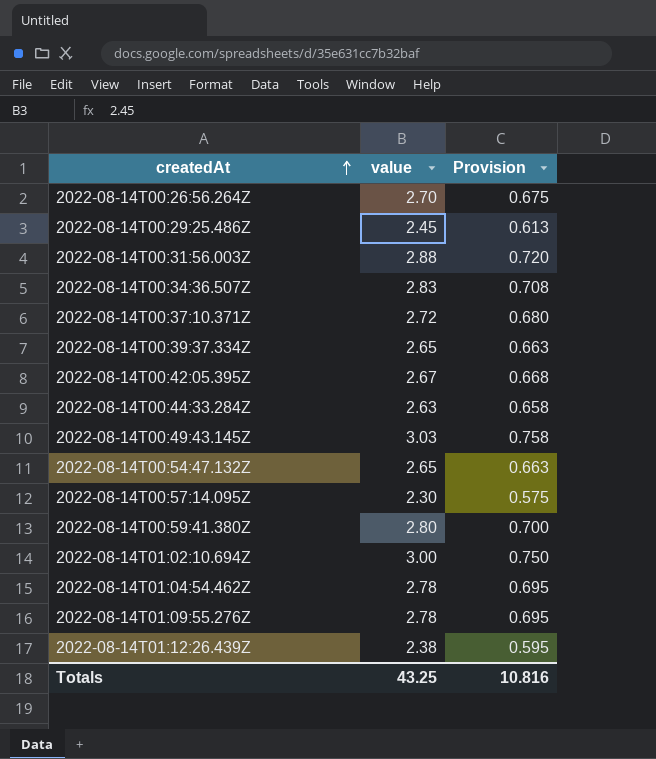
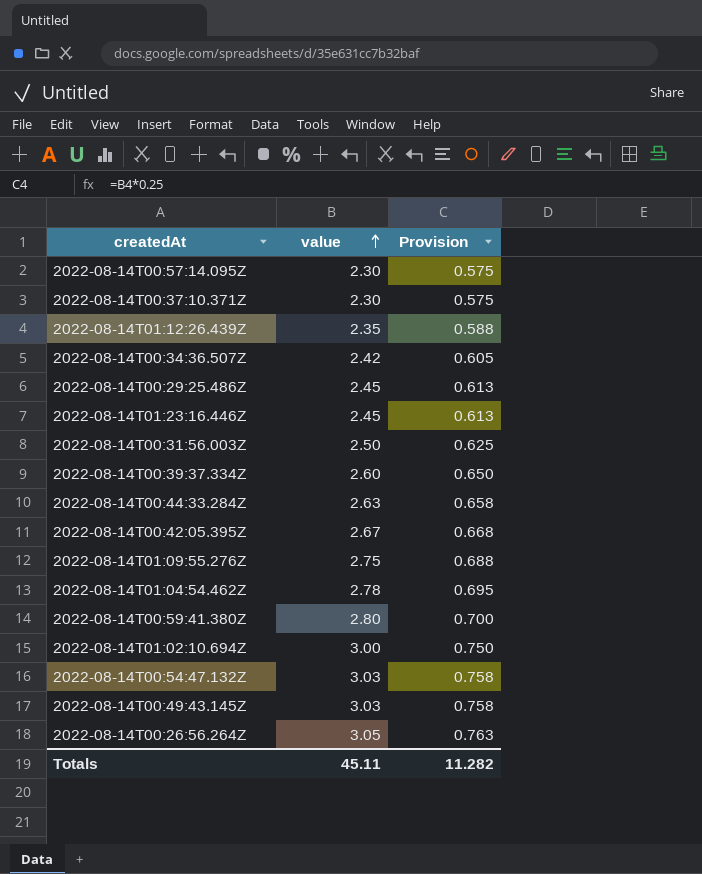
row order: createdAt ascending -> value ascending
2022-08-14T00:37:10.371Z | value: 2.72 -> 2.30
2022-08-14T00:37:10.371Z | Provision: 0.680 -> 0.575
2022-08-14T01:12:26.439Z | value: 2.38 -> 2.35
2022-08-14T01:12:26.439Z | Provision: 0.595 -> 0.588
2022-08-14T00:34:36.507Z | value: 2.83 -> 2.42
2022-08-14T00:34:36.507Z | Provision: 0.708 -> 0.605
row 2022-08-14T01:23:16.446Z: none -> 2.45 | 0.613
2022-08-14T00:31:56.003Z | value: 2.88 -> 2.50
2022-08-14T00:31:56.003Z | Provision: 0.720 -> 0.625
2022-08-14T00:39:37.334Z | value: 2.65 -> 2.60
2022-08-14T00:39:37.334Z | Provision: 0.663 -> 0.650
2022-08-14T01:09:55.276Z | value: 2.78 -> 2.75
2022-08-14T01:09:55.276Z | Provision: 0.695 -> 0.688
2022-08-14T00:54:47.132Z | value: 2.65 -> 3.03
2022-08-14T00:54:47.132Z | Provision: 0.663 -> 0.758
2022-08-14T00:26:56.264Z | value: 2.70 -> 3.05
2022-08-14T00:26:56.264Z | Provision: 0.675 -> 0.763
Totals | value: 43.25 -> 45.11
Totals | Provision: 10.816 -> 11.282

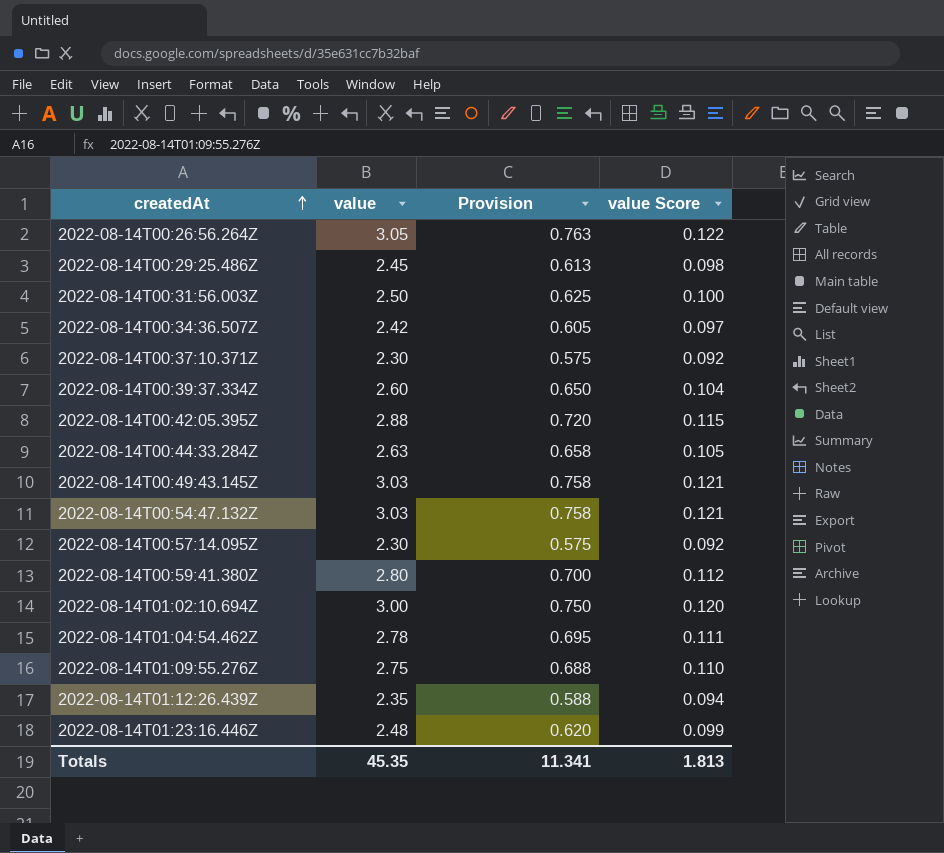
row order: value ascending -> createdAt ascending
column value Score | formula: none -> [value] * 0.04
2022-08-14T00:42:05.395Z | value: 2.67 -> 2.88
2022-08-14T00:42:05.395Z | Provision: 0.668 -> 0.720
2022-08-14T01:23:16.446Z | value: 2.45 -> 2.48
2022-08-14T01:23:16.446Z | Provision: 0.613 -> 0.620
Totals | value: 45.11 -> 45.35
Totals | Provision: 11.282 -> 11.341

